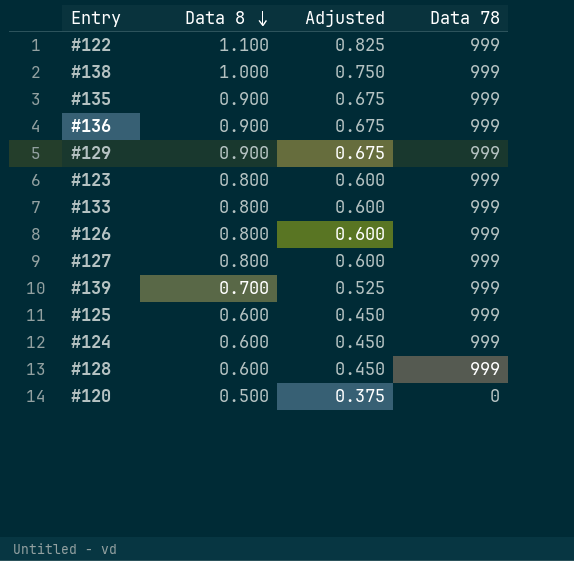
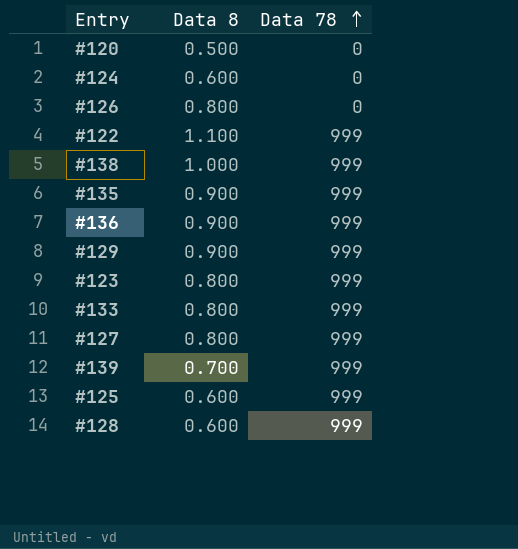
row order: Data 8 descending -> Data 78 ascending
column Adjusted | formula: [Data 8] * 0.75 -> none
#124 | Data 78: 999 -> 0
#126 | Data 78: 999 -> 0

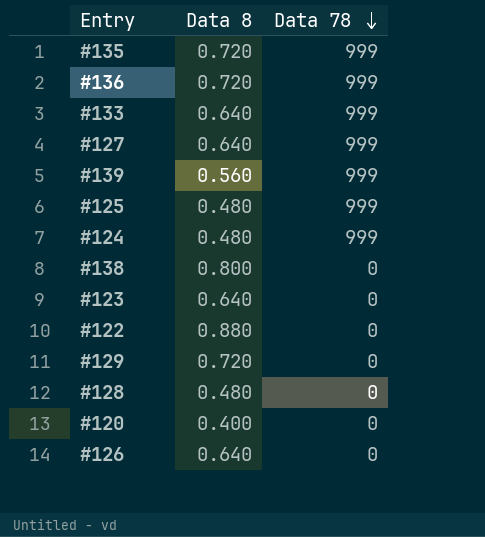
row order: Data 78 ascending -> Data 78 descending
#135 | Data 8: 0.900 -> 0.720
#136 | Data 8: 0.900 -> 0.720
#133 | Data 8: 0.800 -> 0.640
#127 | Data 8: 0.800 -> 0.640
#139 | Data 8: 0.700 -> 0.560
#125 | Data 8: 0.600 -> 0.480
#124 | Data 8: 0.600 -> 0.480
#124 | Data 78: 0 -> 999
#138 | Data 8: 1.000 -> 0.800
#138 | Data 78: 999 -> 0
#123 | Data 8: 0.800 -> 0.640
#123 | Data 78: 999 -> 0
#122 | Data 8: 1.100 -> 0.880
#122 | Data 78: 999 -> 0
#129 | Data 8: 0.900 -> 0.720
#129 | Data 78: 999 -> 0
#128 | Data 8: 0.600 -> 0.480
#128 | Data 78: 999 -> 0
#120 | Data 8: 0.500 -> 0.400
#126 | Data 8: 0.800 -> 0.640

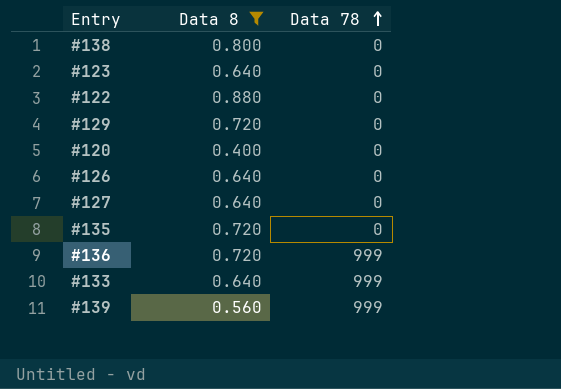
filter: none -> Data 8 != 0.480
row order: Data 78 descending -> Data 78 ascending
#127 | Data 78: 999 -> 0
#135 | Data 78: 999 -> 0

